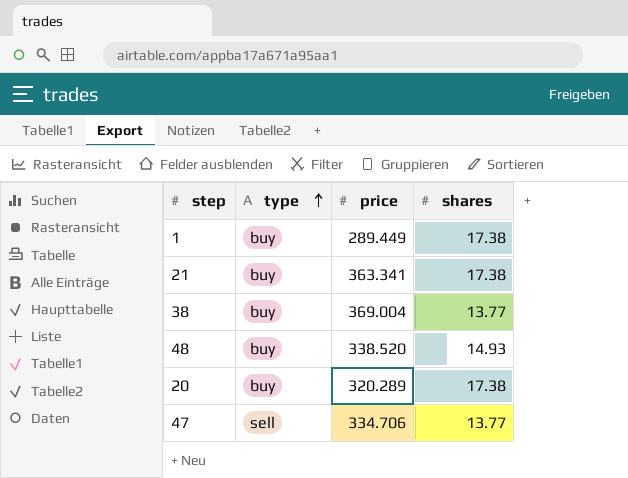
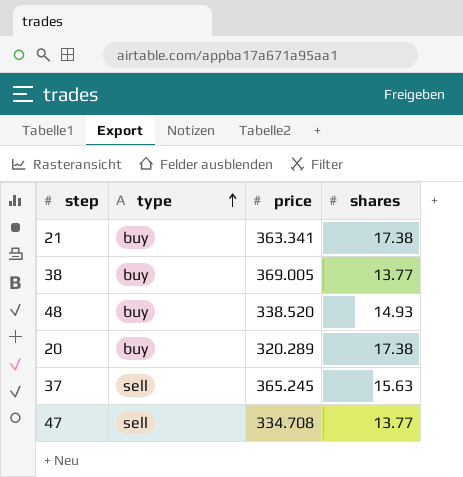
row 1: buy | 289.449 | 17.38 -> none
38 | price: 369.004 -> 369.005
row 37: none -> sell | 365.245 | 15.63
47 | price: 334.706 -> 334.708

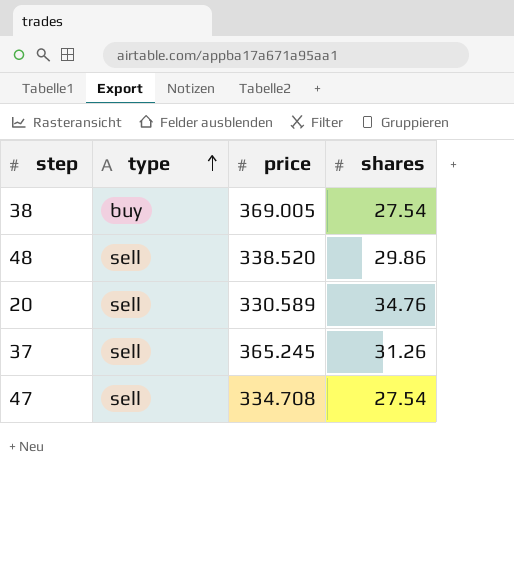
row 21: buy | 363.341 | 17.38 -> none
38 | shares: 13.77 -> 27.54
48 | type: buy -> sell
48 | shares: 14.93 -> 29.86
20 | type: buy -> sell
20 | price: 320.289 -> 330.589
20 | shares: 17.38 -> 34.76
37 | shares: 15.63 -> 31.26
47 | shares: 13.77 -> 27.54

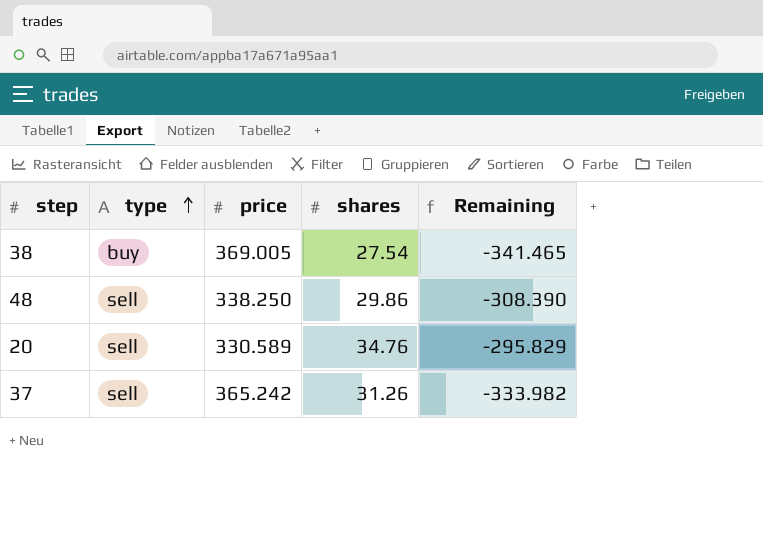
column Remaining | formula: none -> [shares] - [price]
row 47: sell | 334.708 | 27.54 -> none
48 | price: 338.520 -> 338.250
37 | price: 365.245 -> 365.242

